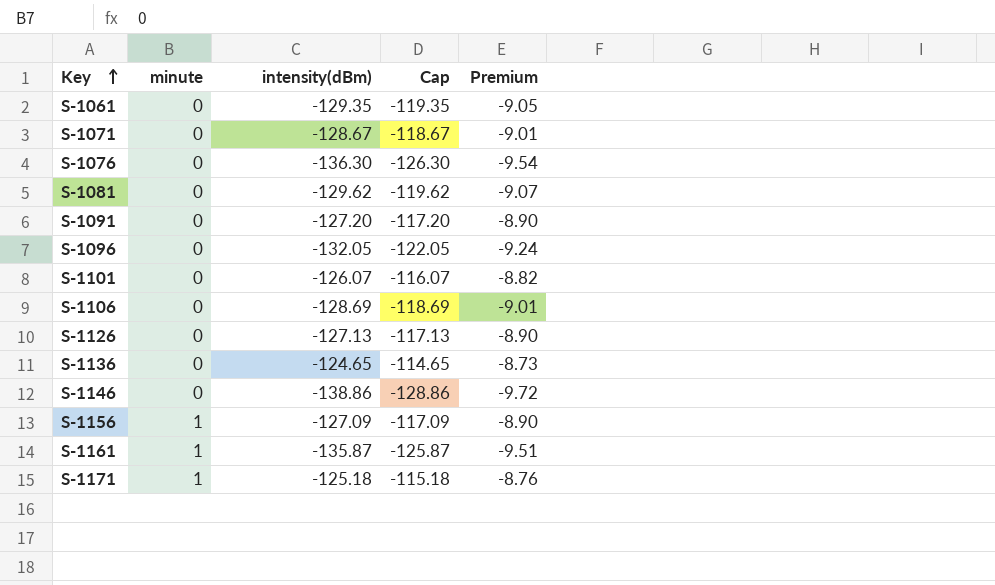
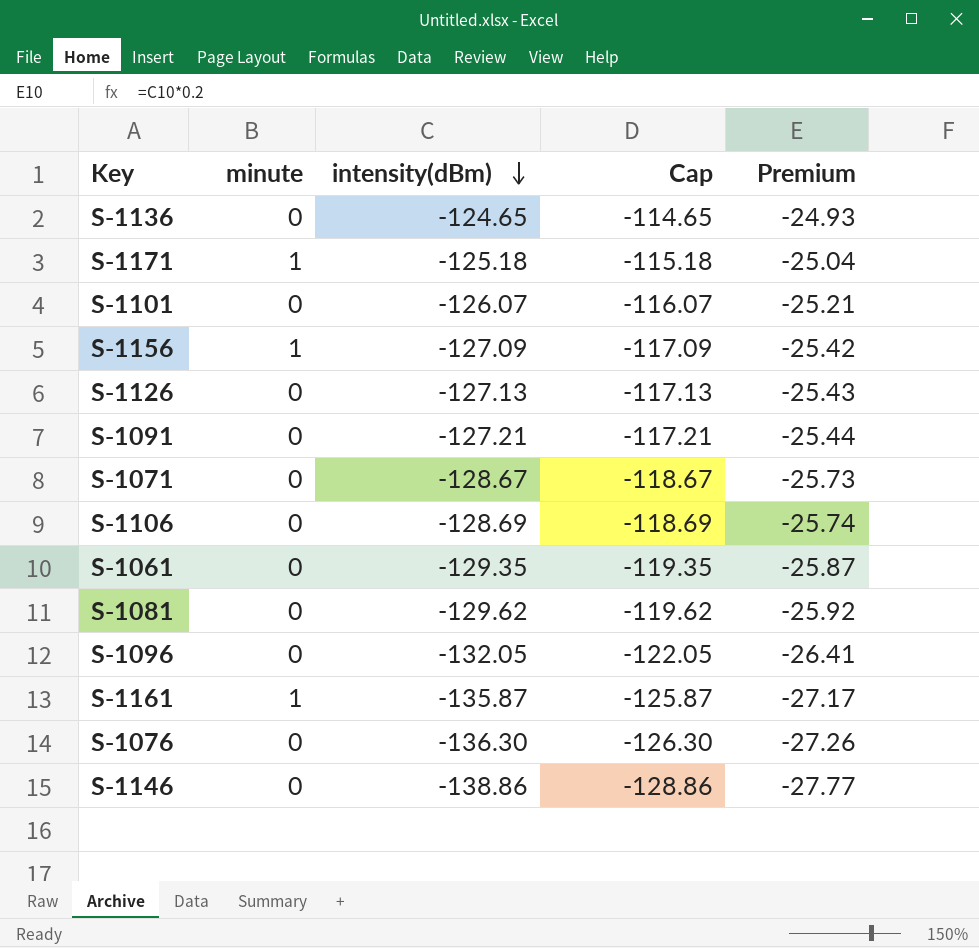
row order: Key ascending -> intensity(dBm) descending
column Premium | formula: [intensity(dBm)] * 0.07 -> [intensity(dBm)] * 0.2
S-1091 | intensity(dBm): -127.20 -> -127.21
S-1091 | Cap: -117.20 -> -117.21

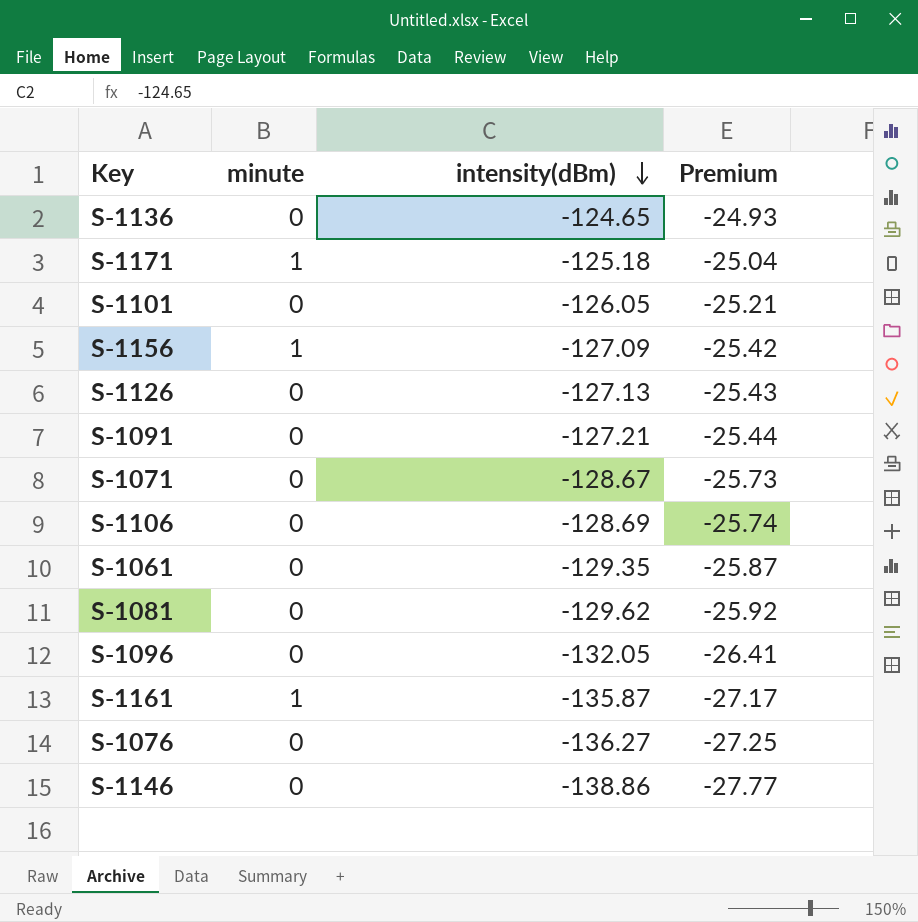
column Cap | formula: [intensity(dBm)] + 10 -> none
S-1101 | intensity(dBm): -126.07 -> -126.05
S-1076 | intensity(dBm): -136.30 -> -136.27
S-1076 | Premium: -27.26 -> -27.25

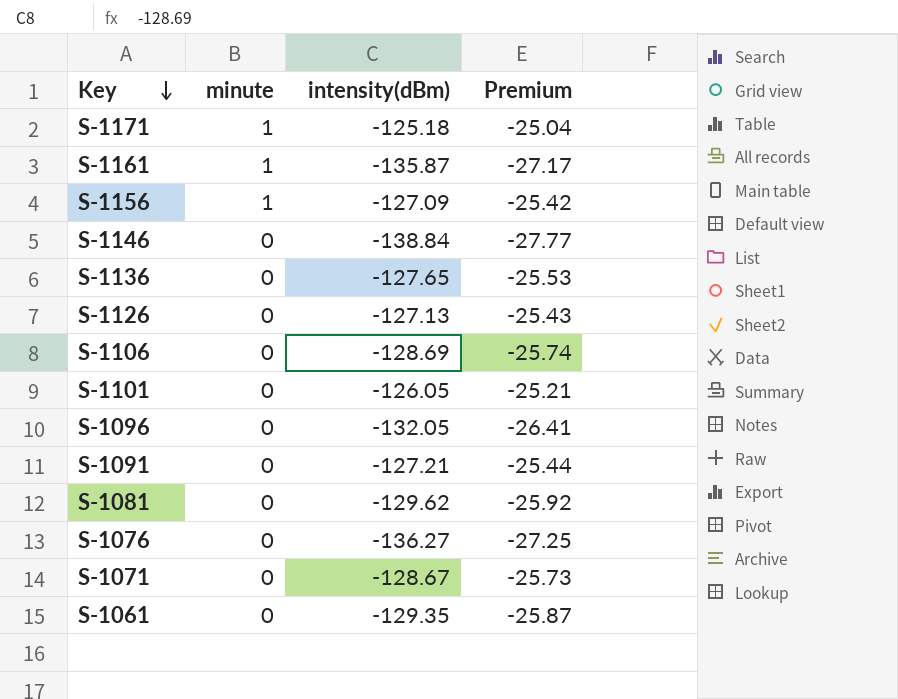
row order: intensity(dBm) descending -> Key descending
S-1146 | intensity(dBm): -138.86 -> -138.84
S-1136 | intensity(dBm): -124.65 -> -127.65
S-1136 | Premium: -24.93 -> -25.53

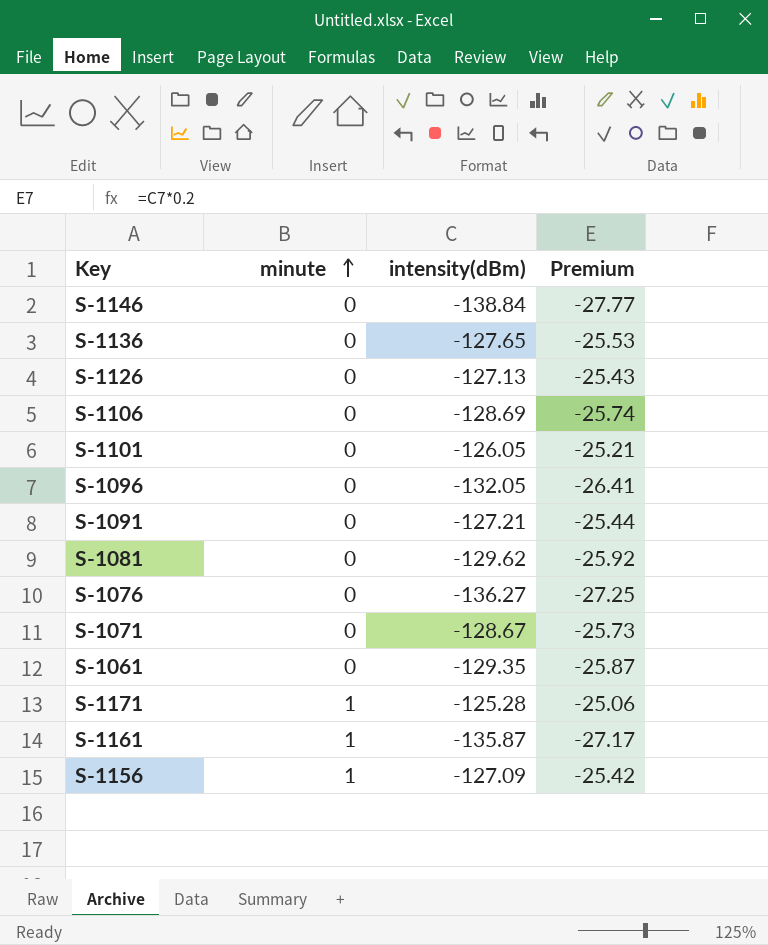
row order: Key descending -> minute ascending
S-1171 | intensity(dBm): -125.18 -> -125.28
S-1171 | Premium: -25.04 -> -25.06

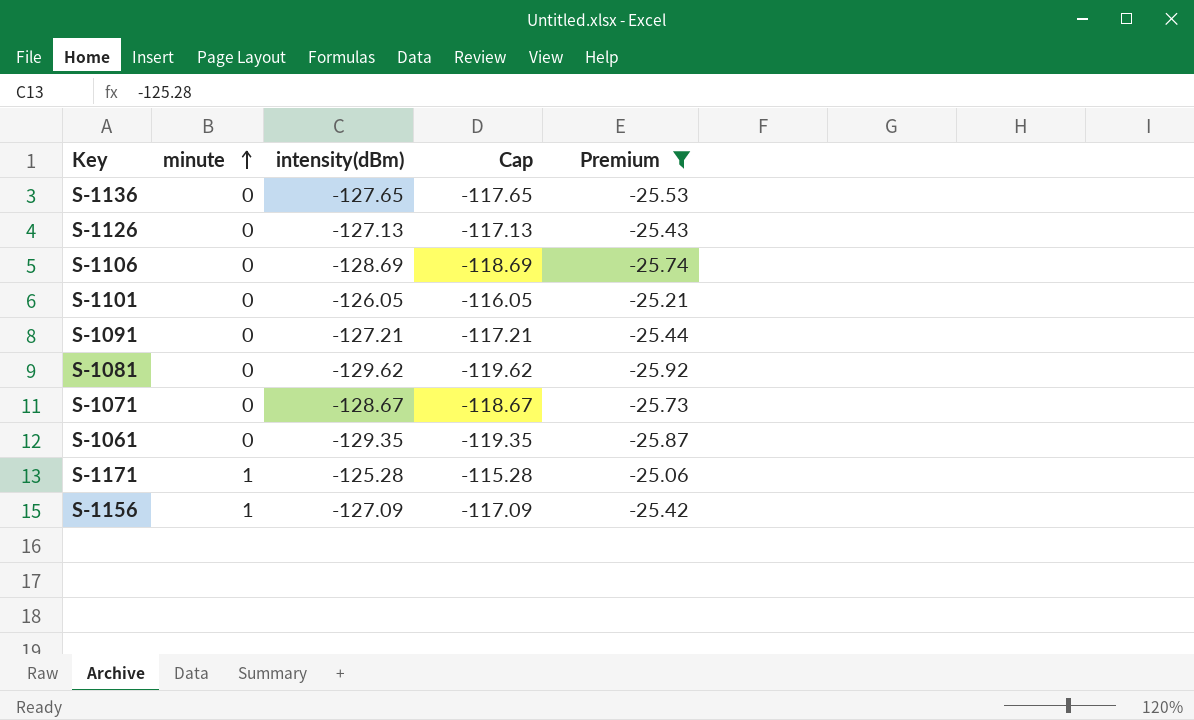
filter: none -> Premium >= -25.92
column Cap | formula: none -> [intensity(dBm)] + 10

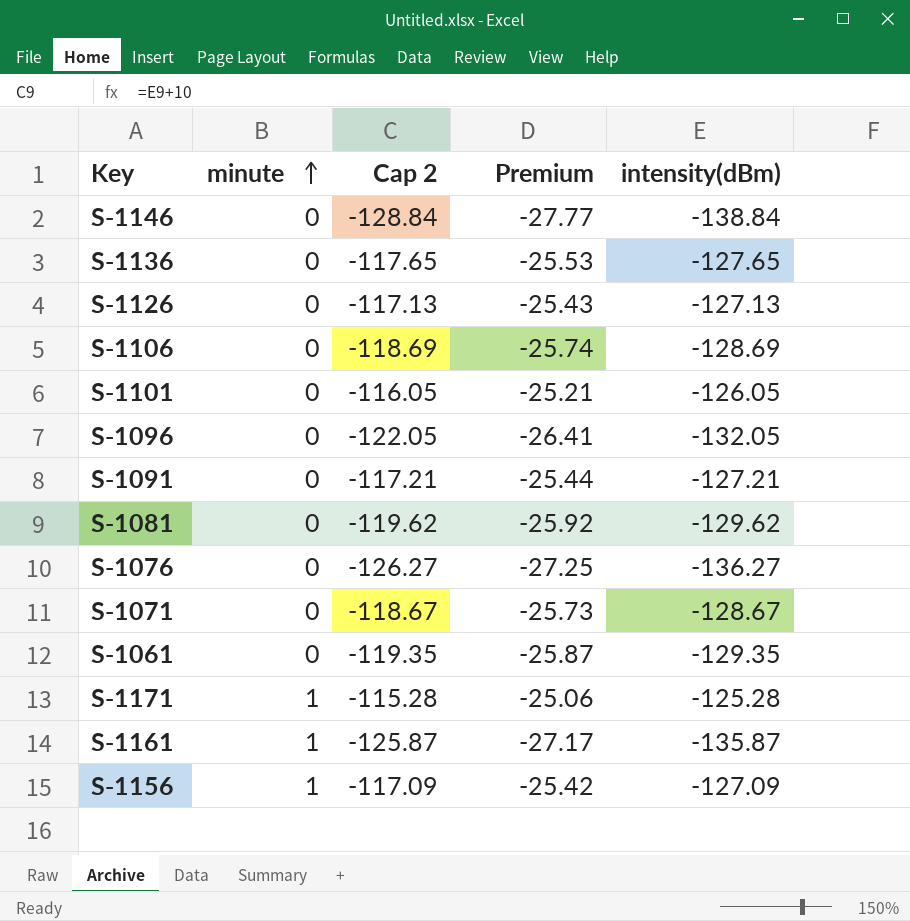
filter: Premium >= -25.92 -> none
column name: Cap -> Cap 2
column intensity(dBm) | position: 3 -> 5

